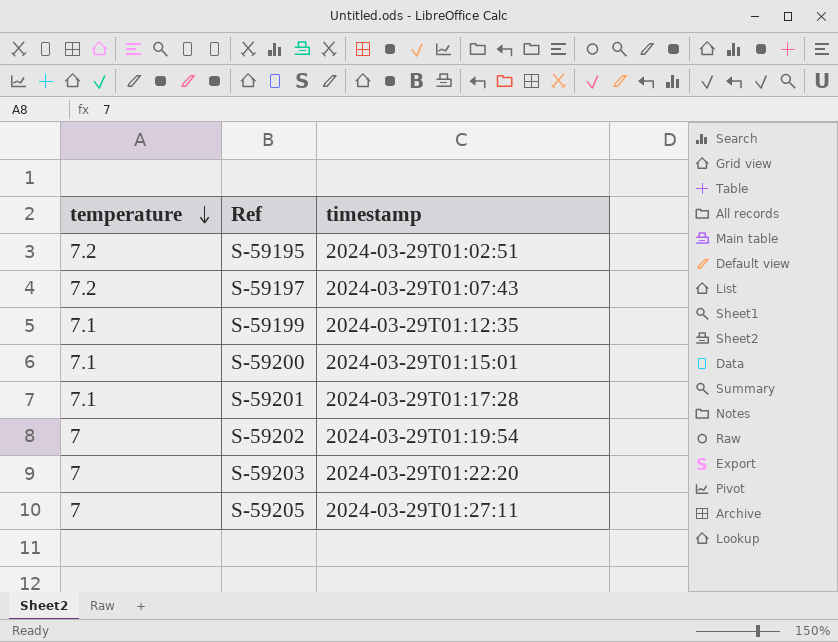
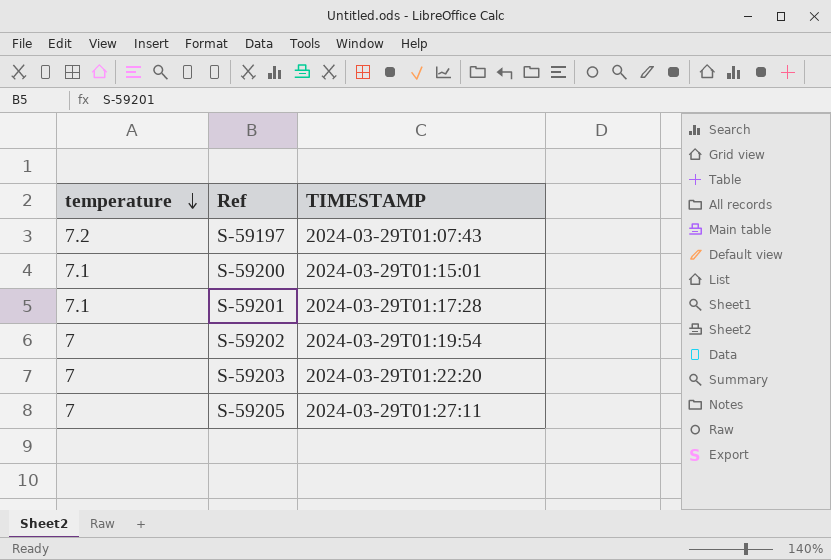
column name: timestamp -> TIMESTAMP
row S-59195: 7.2 | 2024-03-29T01:02:51 -> none
row S-59199: 7.1 | 2024-03-29T01:12:35 -> none

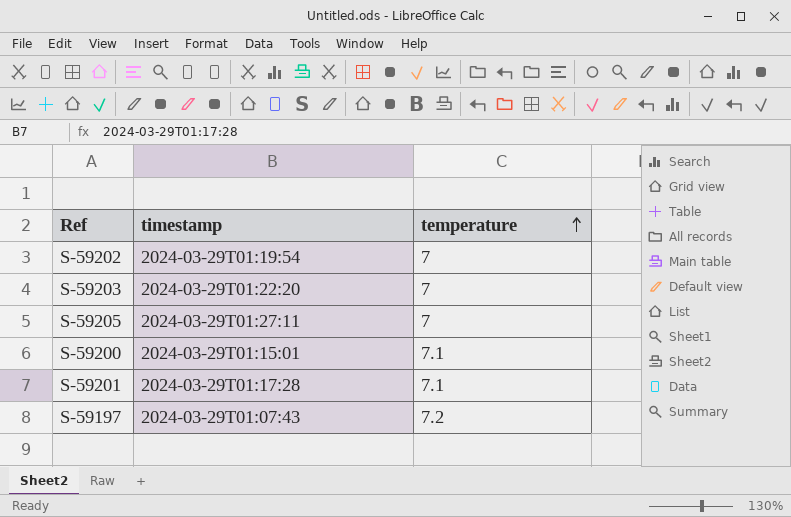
row order: temperature descending -> temperature ascending
column name: TIMESTAMP -> timestamp
column temperature | position: 1 -> 3

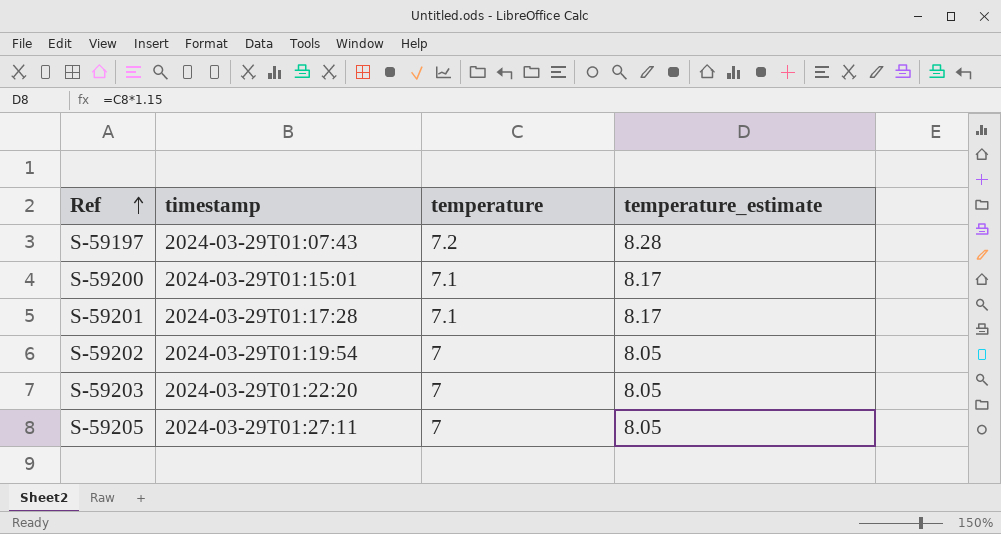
row order: temperature ascending -> Ref ascending
column temperature_estimate | formula: none -> [temperature] * 1.15

